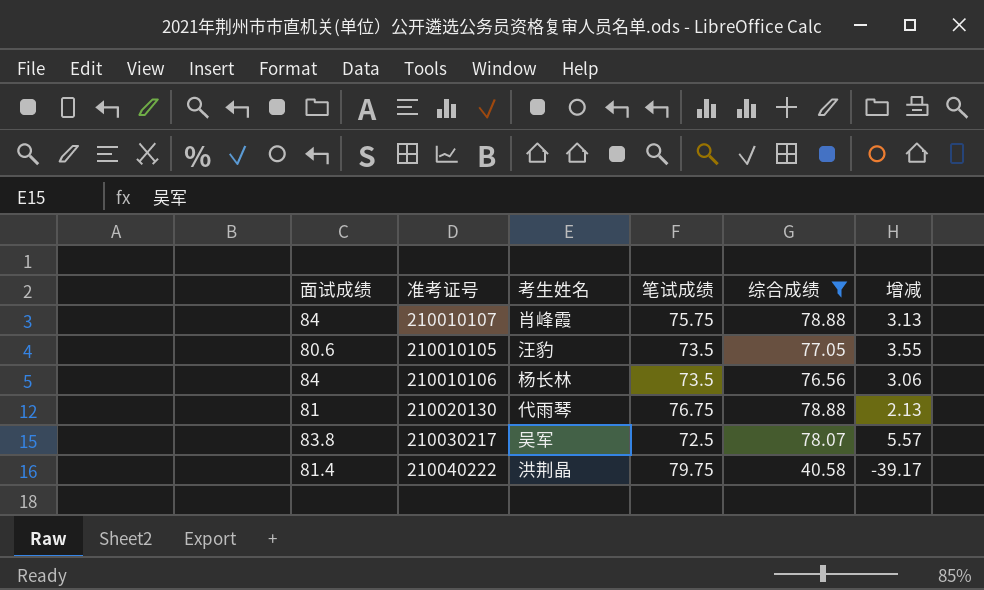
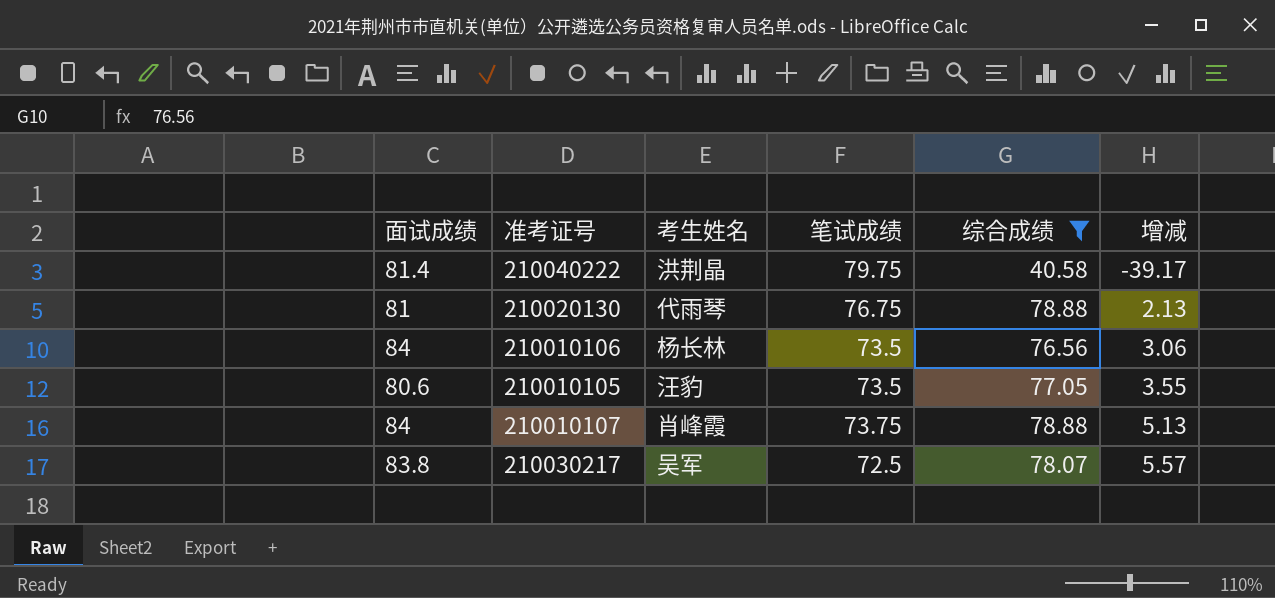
row order: none -> 增减 ascending
210010107 | 笔试成绩: 75.75 -> 73.75
210010107 | 增减: 3.13 -> 5.13

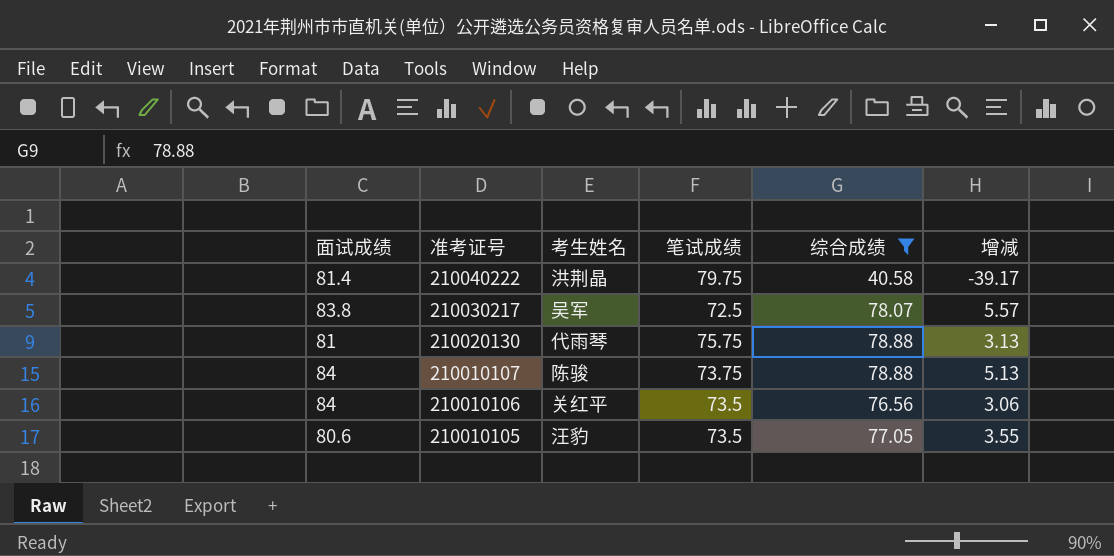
row order: 增减 ascending -> 准考证号 descending
210020130 | 笔试成绩: 76.75 -> 75.75
210020130 | 增减: 2.13 -> 3.13
210010107 | 考生姓名: 肖峰霞 -> 陈骏
210010106 | 考生姓名: 杨长林 -> 关红平

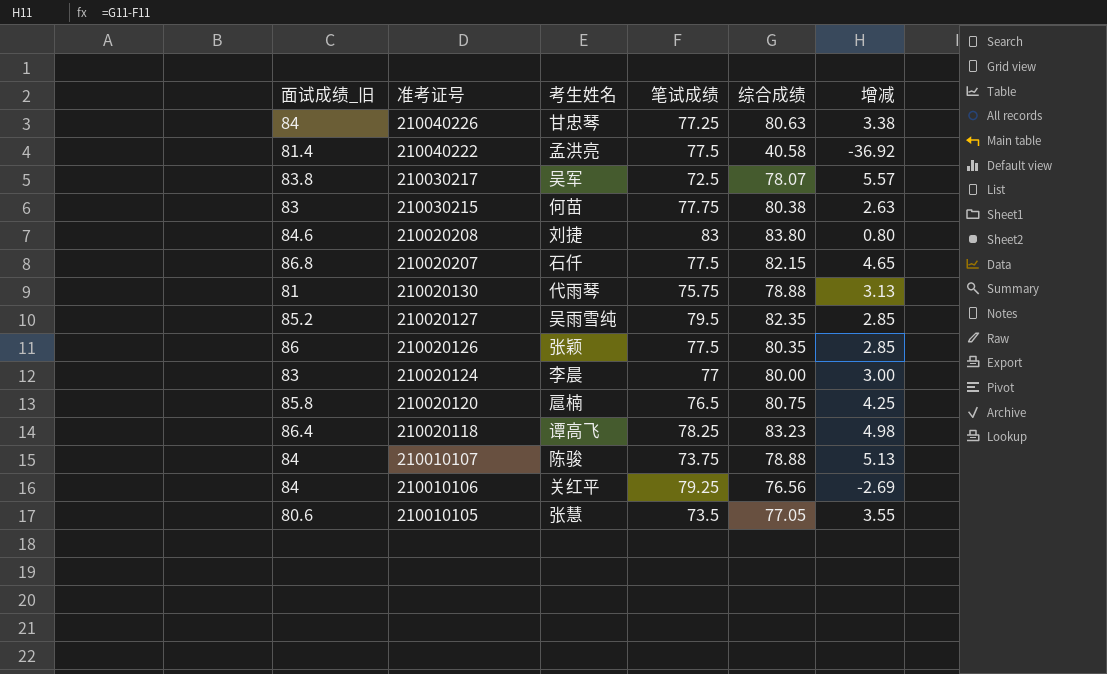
filter: 综合成绩 <= 78.88 -> none
column name: 面试成绩 -> 面试成绩_旧
210040222 | 考生姓名: 洪荆晶 -> 孟洪亮
210040222 | 笔试成绩: 79.75 -> 77.5
210040222 | 增减: -39.17 -> -36.92
210010106 | 笔试成绩: 73.5 -> 79.25
210010106 | 增减: 3.06 -> -2.69
210010105 | 考生姓名: 汪豹 -> 张慧

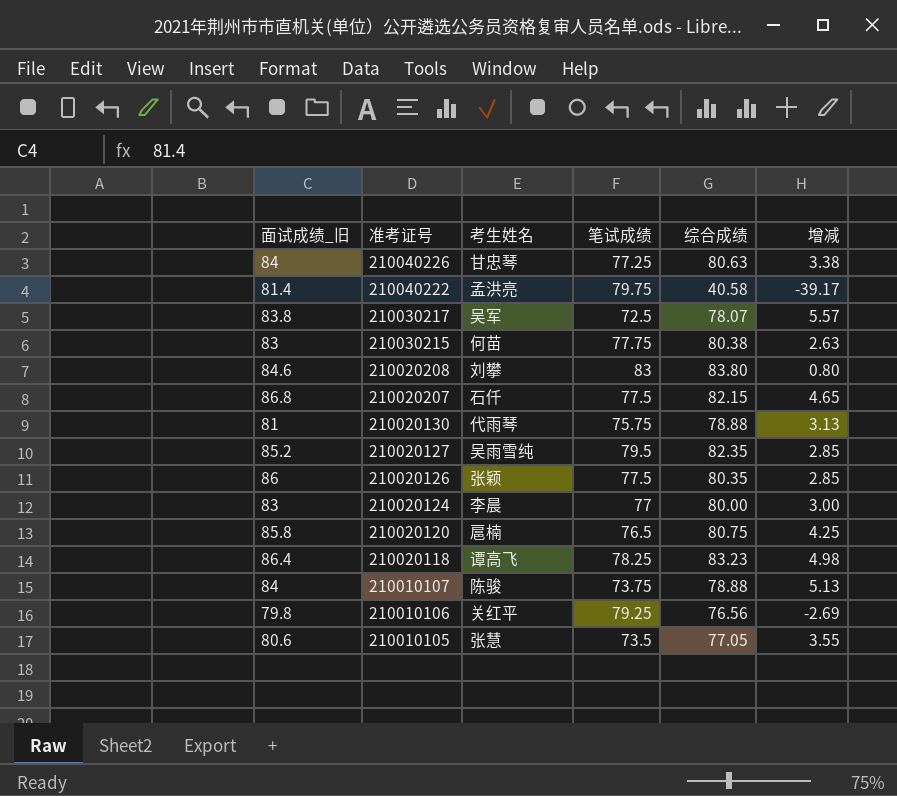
210040222 | 笔试成绩: 77.5 -> 79.75
210040222 | 增减: -36.92 -> -39.17
210020208 | 考生姓名: 刘捷 -> 刘攀
210010106 | 面试成绩_旧: 84 -> 79.8

